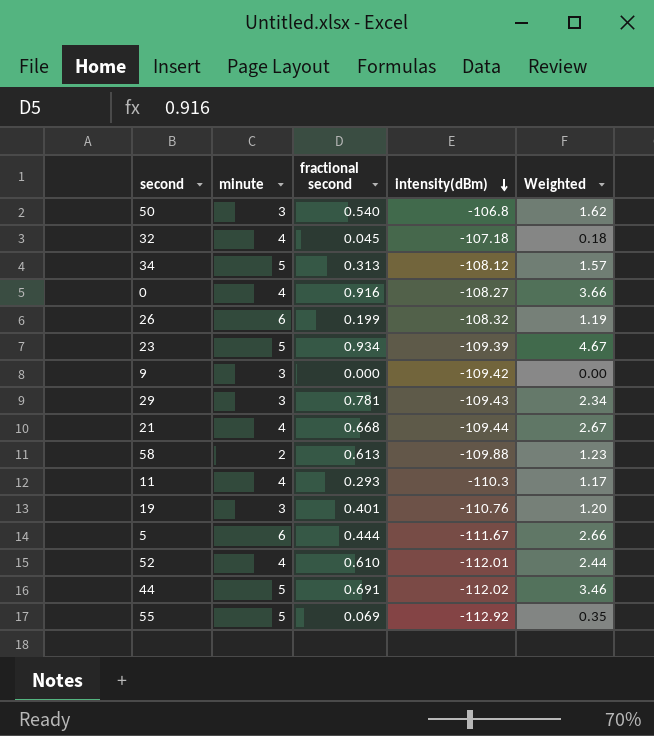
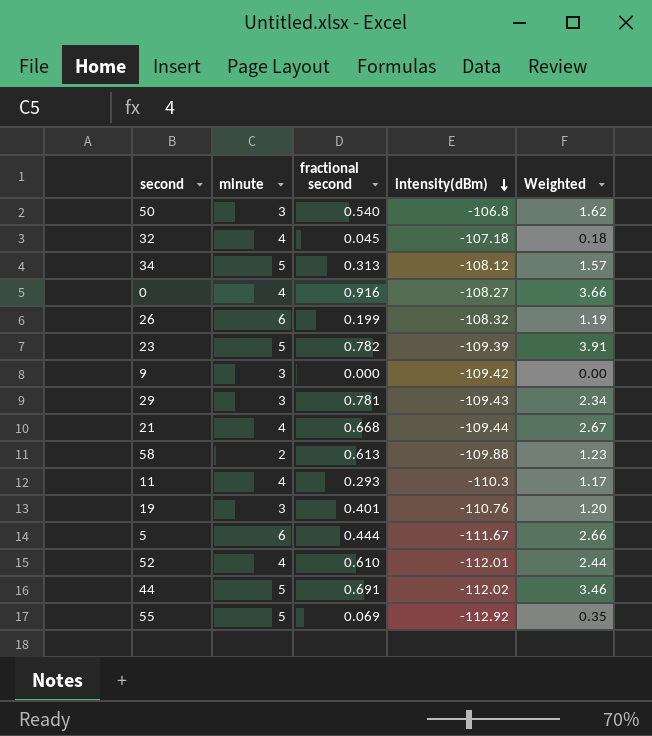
23 | fractional second: 0.934 -> 0.782
23 | Weighted: 4.67 -> 3.91

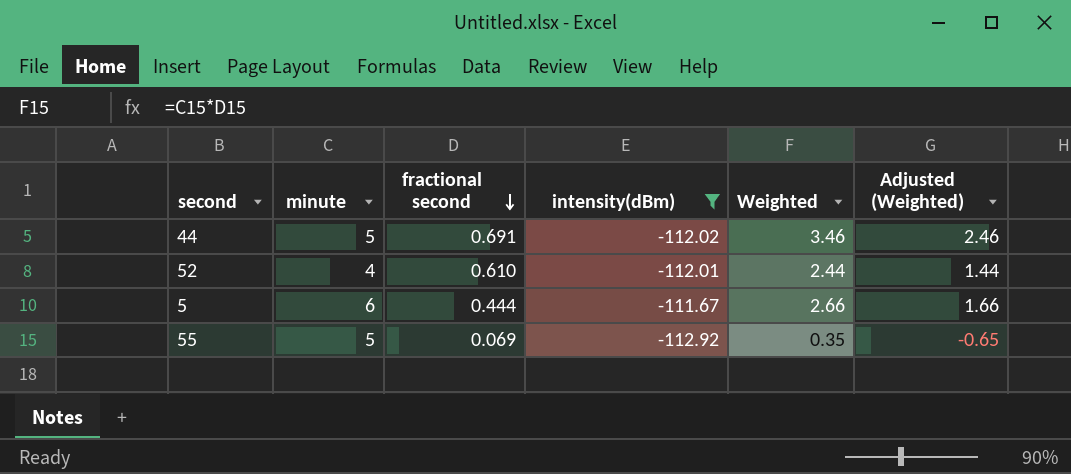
filter: none -> intensity(dBm) <= -111.67
row order: intensity(dBm) descending -> fractional second descending
column Adjusted (Weighted) | formula: none -> [Weighted] - 1

